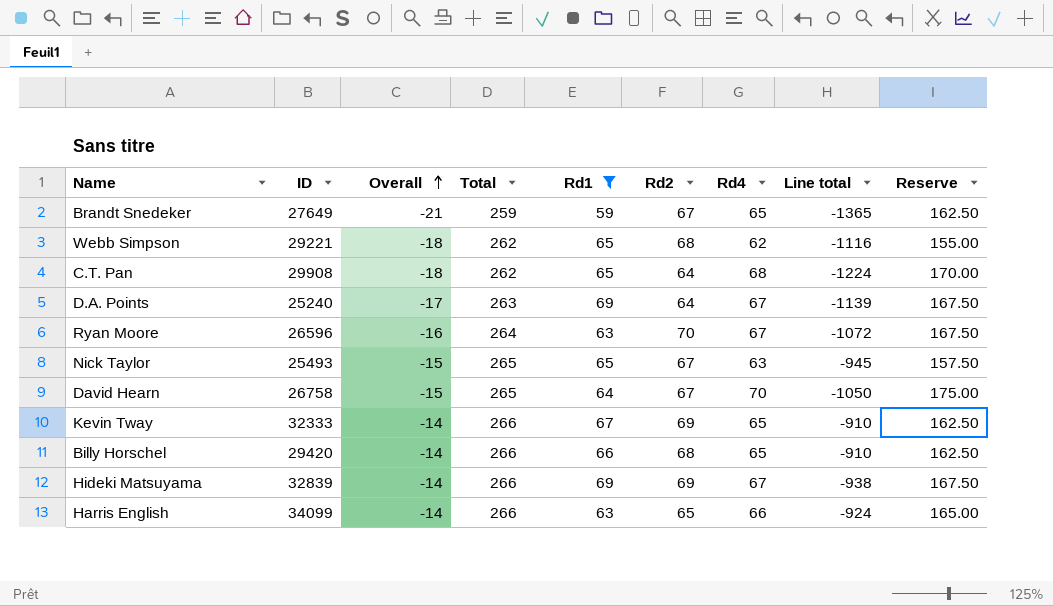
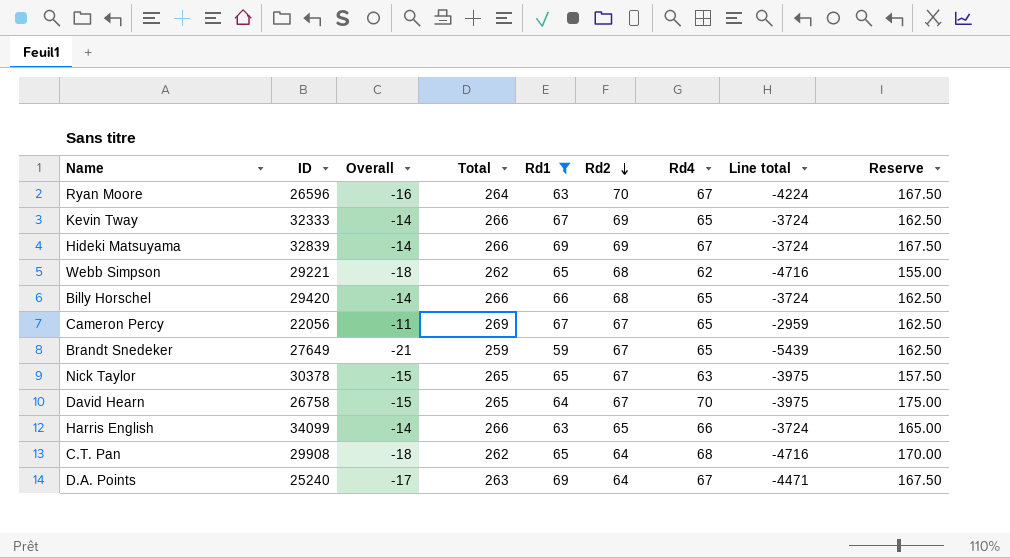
row order: Overall ascending -> Rd2 descending
column Line total | formula: [Overall] * [Rd4] -> [Overall] * [Total]
row Cameron Percy: none -> 22056 | -11 | 269 | 67 | 67 | 65 | -2959 | 162.50
Nick Taylor | ID: 25493 -> 30378

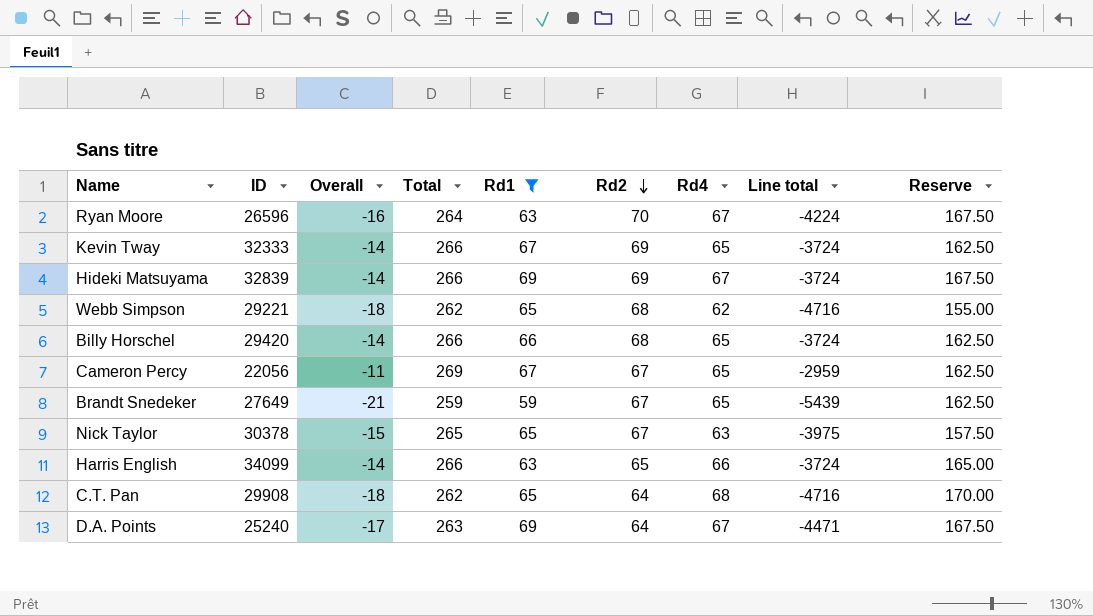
row David Hearn: 26758 | -15 | 265 | 64 | 67 | 70 | -3975 | 175.00 -> none

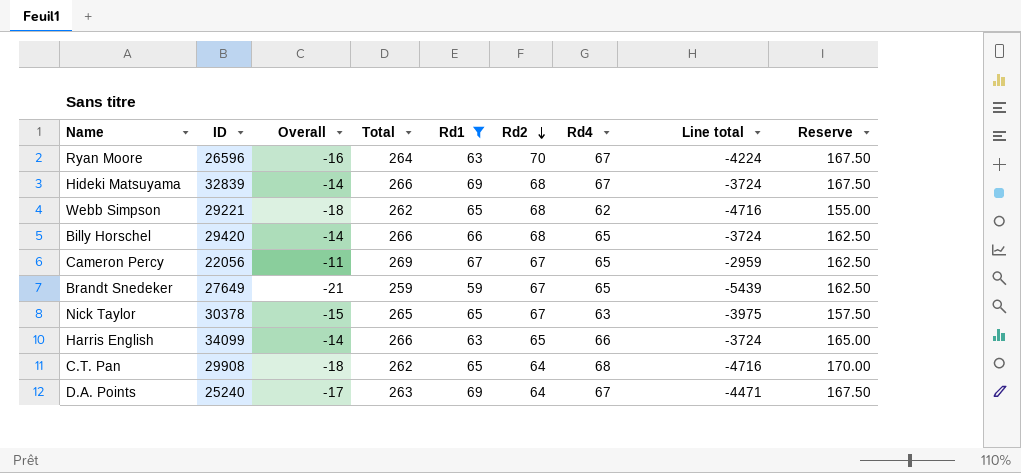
row Kevin Tway: 32333 | -14 | 266 | 67 | 69 | 65 | -3724 | 162.50 -> none
Hideki Matsuyama | Rd2: 69 -> 68

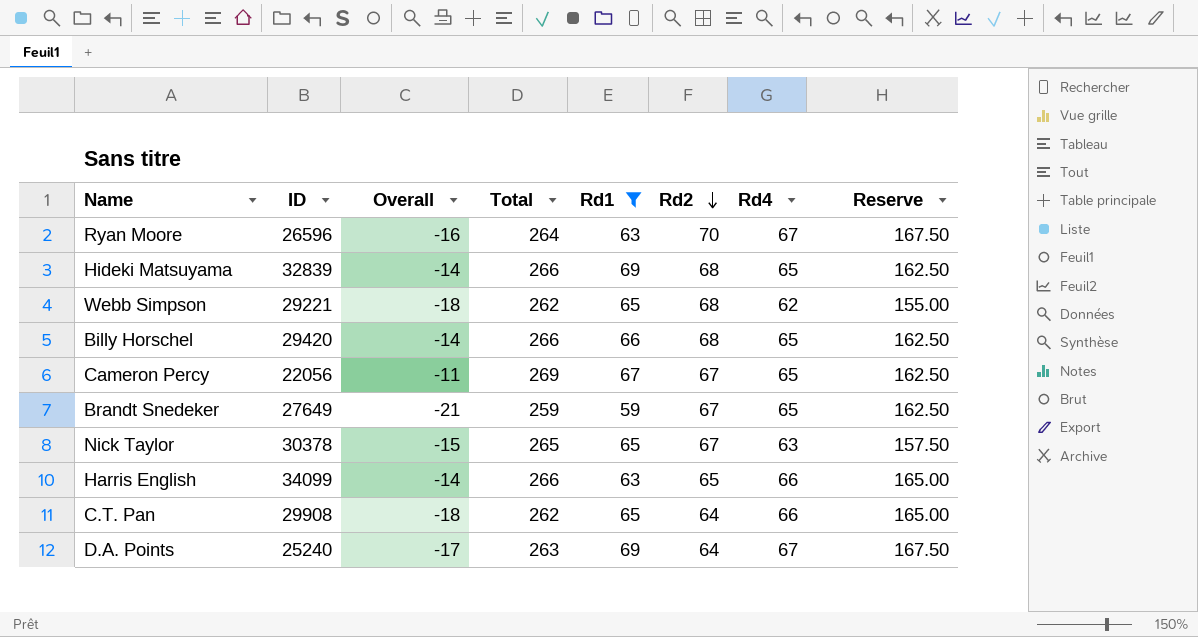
column Line total | formula: [Overall] * [Total] -> none
Hideki Matsuyama | Rd4: 67 -> 65
Hideki Matsuyama | Reserve: 167.50 -> 162.50
C.T. Pan | Rd4: 68 -> 66
C.T. Pan | Reserve: 170.00 -> 165.00

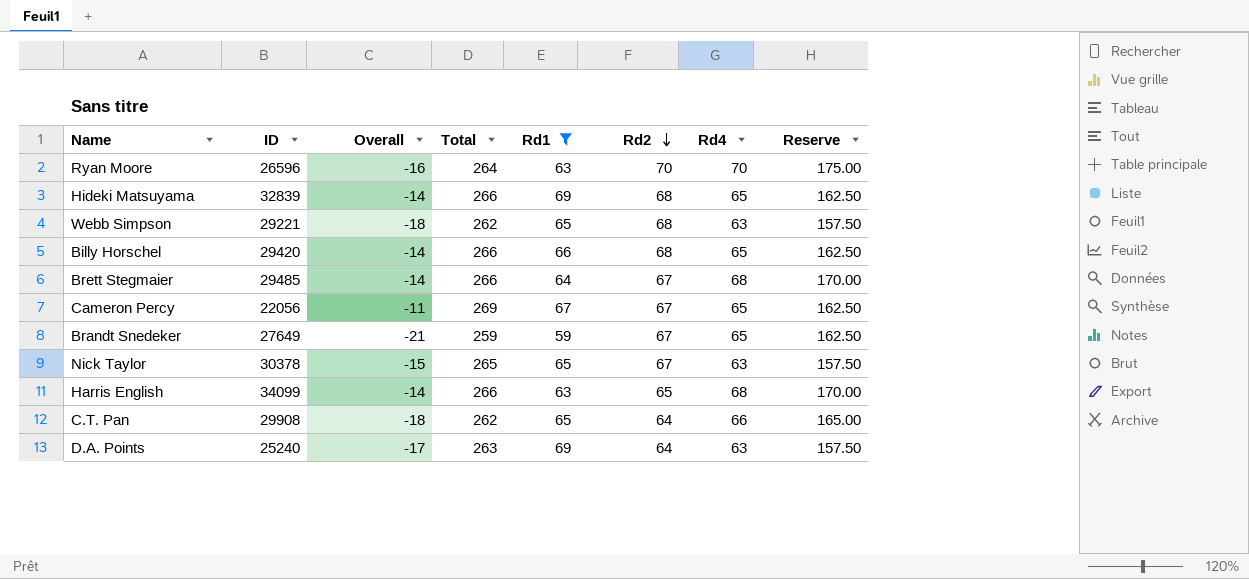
Ryan Moore | Rd4: 67 -> 70
Ryan Moore | Reserve: 167.50 -> 175.00
Webb Simpson | Rd4: 62 -> 63
Webb Simpson | Reserve: 155.00 -> 157.50
row Brett Stegmaier: none -> 29485 | -14 | 266 | 64 | 67 | 68 | 170.00
Harris English | Rd4: 66 -> 68
Harris English | Reserve: 165.00 -> 170.00
D.A. Points | Rd4: 67 -> 63
D.A. Points | Reserve: 167.50 -> 157.50

